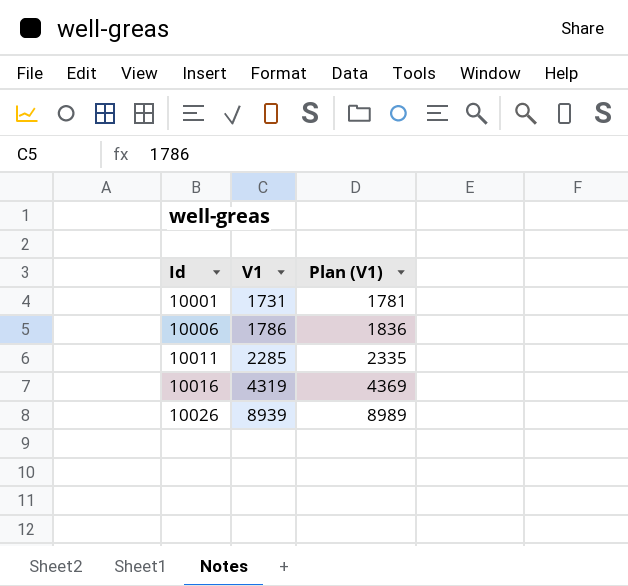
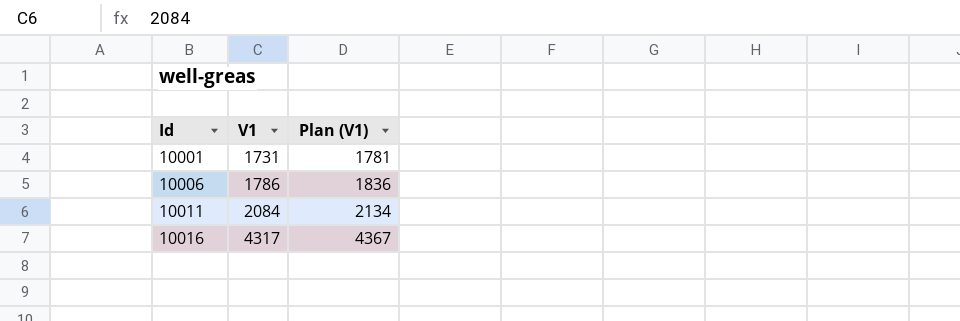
row 10026: 8939 | 8989 -> none
10011 | V1: 2285 -> 2084
10011 | Plan (V1): 2335 -> 2134
10016 | V1: 4319 -> 4317
10016 | Plan (V1): 4369 -> 4367

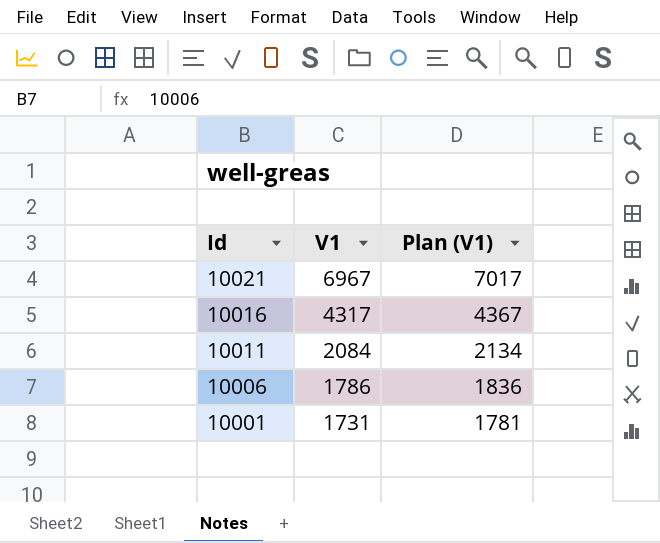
row order: Id ascending -> Id descending
row 10021: none -> 6967 | 7017

